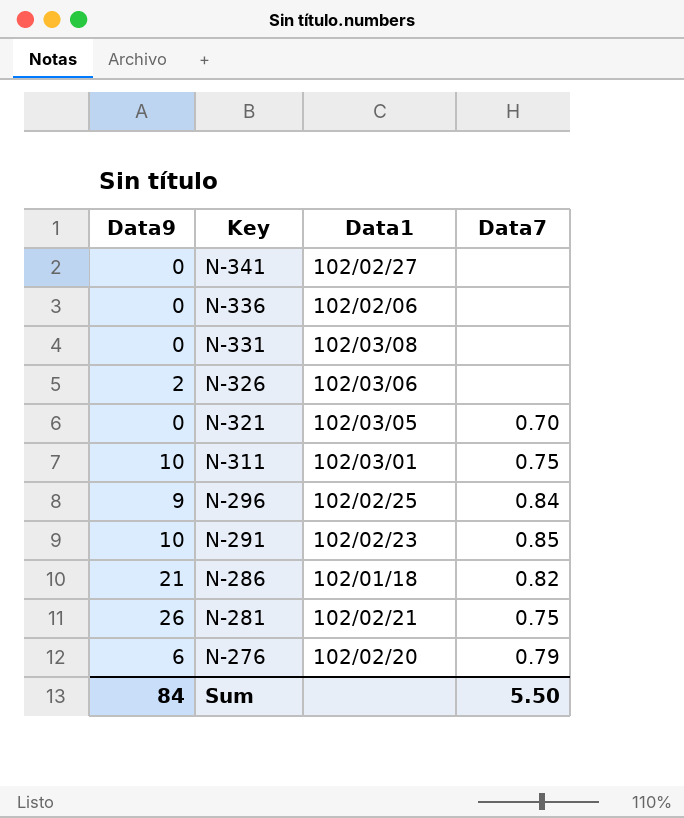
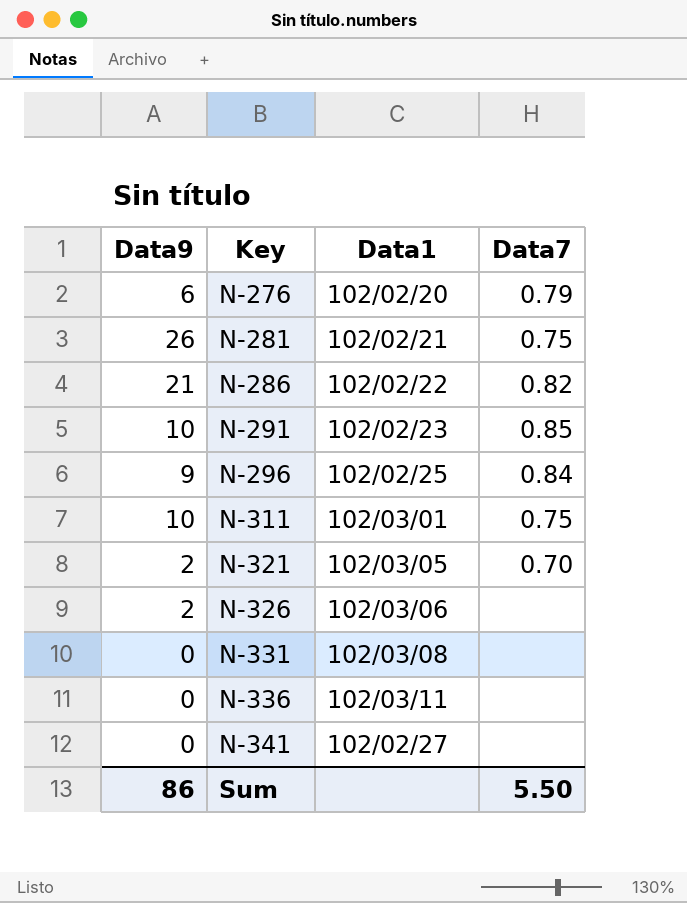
row order: Key descending -> Key ascending
N-286 | Data1: 102/01/18 -> 102/02/22
N-321 | Data9: 0 -> 2
N-336 | Data1: 102/02/06 -> 102/03/11
Sum | Data9: 84 -> 86

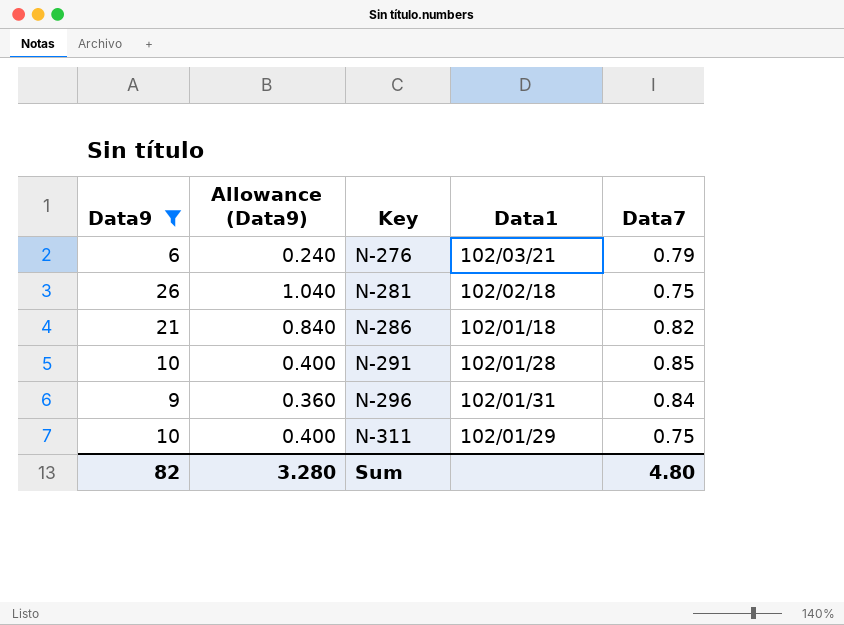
filter: none -> Data9 >= 6
column Allowance (Data9) | formula: none -> [Data9] * 0.04
N-276 | Data1: 102/02/20 -> 102/03/21
N-281 | Data1: 102/02/21 -> 102/02/18
N-286 | Data1: 102/02/22 -> 102/01/18
N-291 | Data1: 102/02/23 -> 102/01/28
N-296 | Data1: 102/02/25 -> 102/01/31
N-311 | Data1: 102/03/01 -> 102/01/29
Sum | Data9: 86 -> 82
Sum | Data7: 5.50 -> 4.80

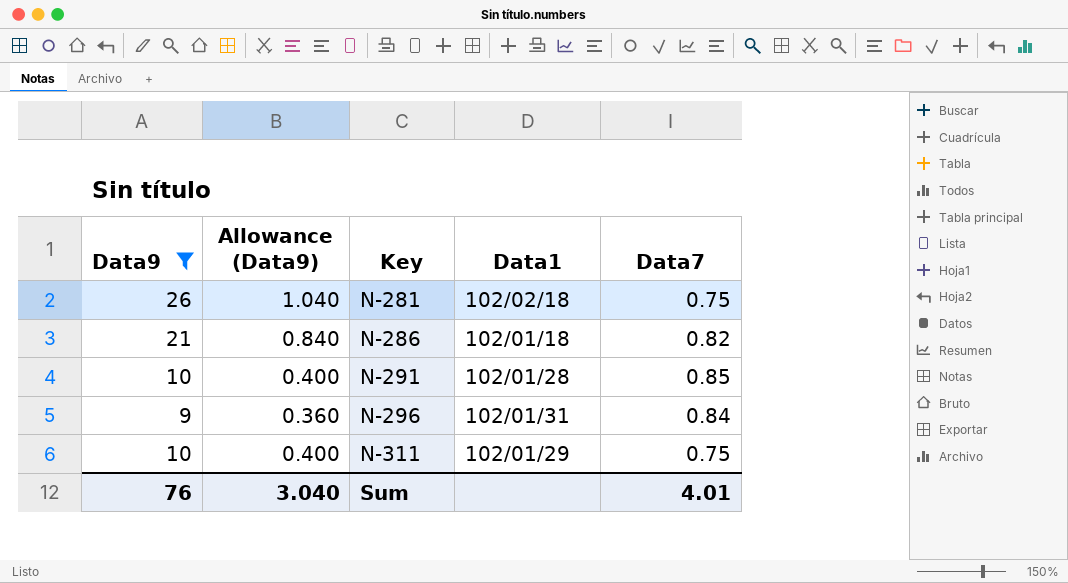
row N-276: 6 | 0.240 | 102/03/21 | 0.79 -> none
Sum | Data9: 82 -> 76
Sum | Allowance (Data9): 3.280 -> 3.040
Sum | Data7: 4.80 -> 4.01

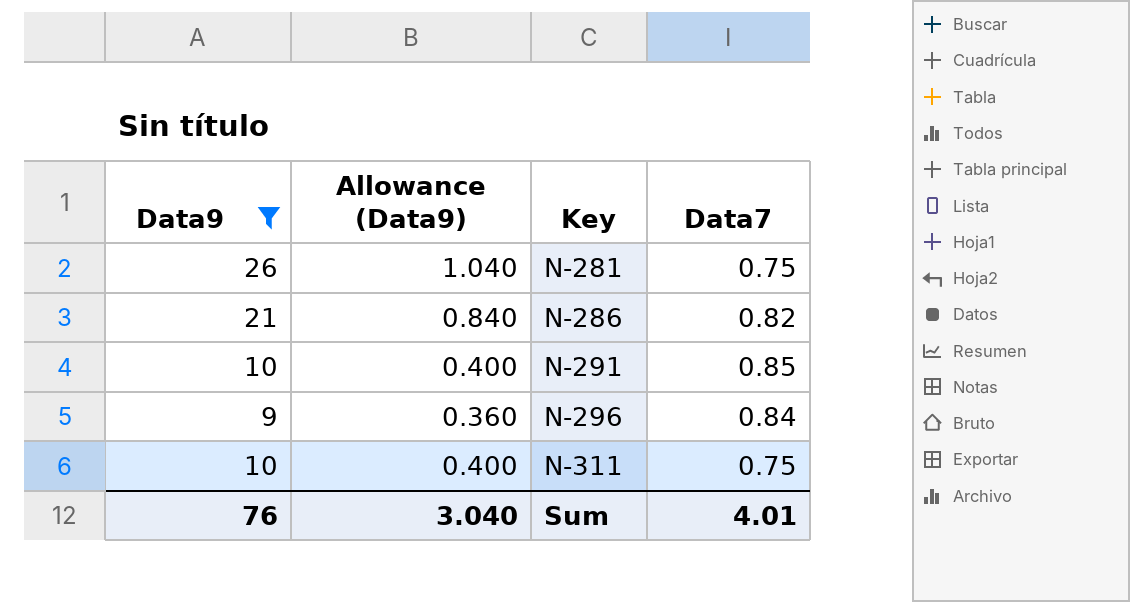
column Data1 | position: 4 -> none

